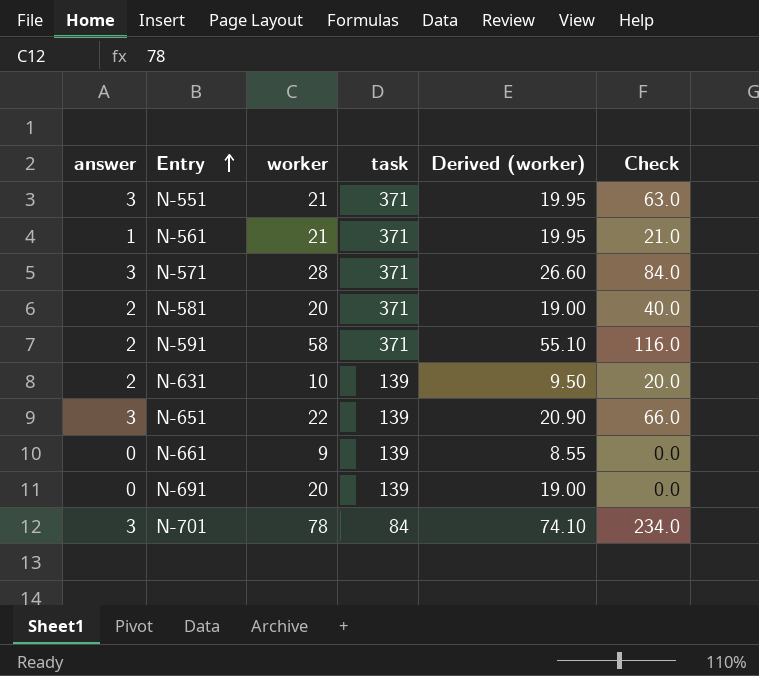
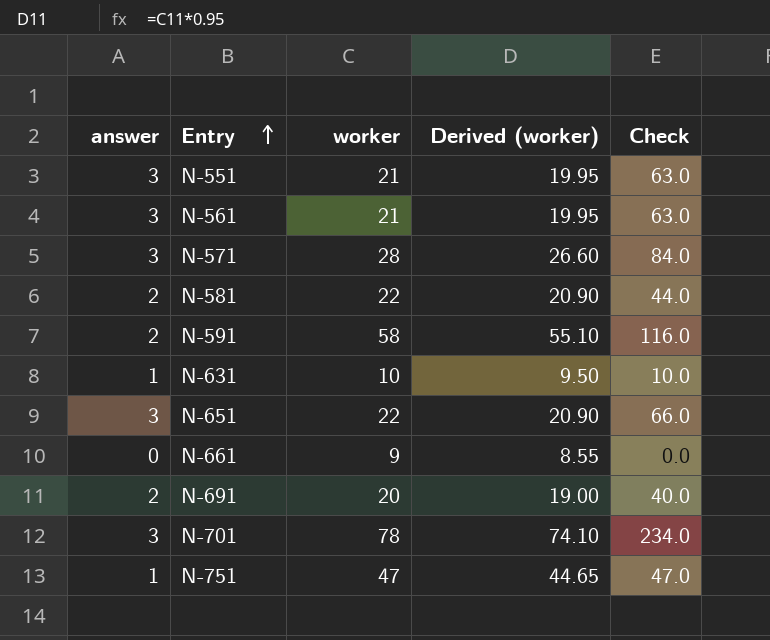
column task | position: 4 -> none
N-561 | answer: 1 -> 3
N-561 | Check: 21.0 -> 63.0
N-581 | worker: 20 -> 22
N-581 | Derived (worker): 19.00 -> 20.90
N-581 | Check: 40.0 -> 44.0
N-631 | answer: 2 -> 1
N-631 | Check: 20.0 -> 10.0
N-691 | answer: 0 -> 2
N-691 | Check: 0.0 -> 40.0
row N-751: none -> 1 | 47 | 44.65 | 47.0

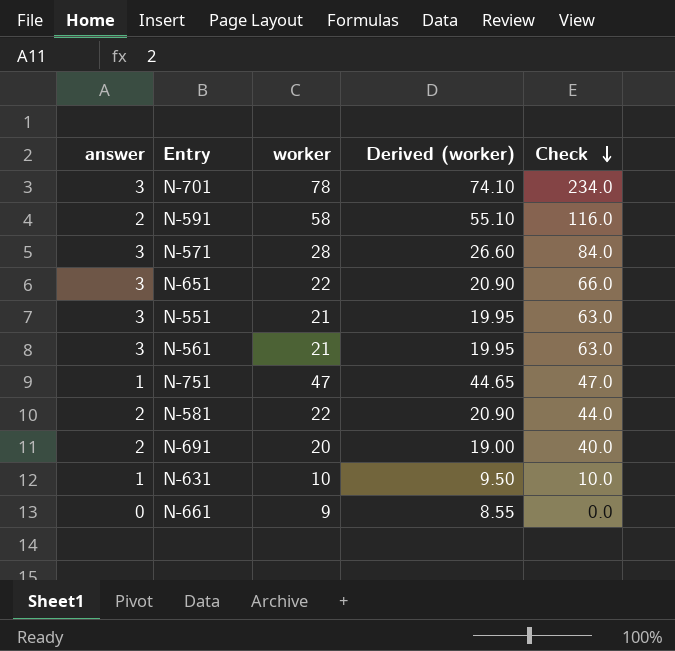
row order: Entry ascending -> Check descending

